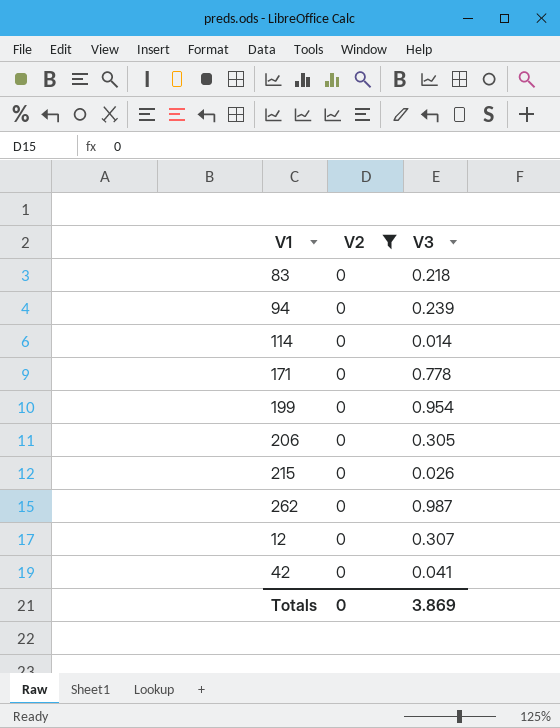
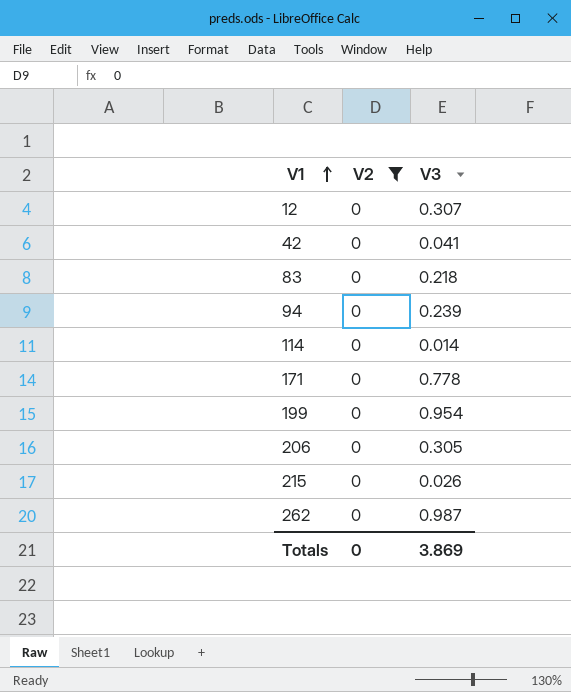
row order: none -> V1 ascending

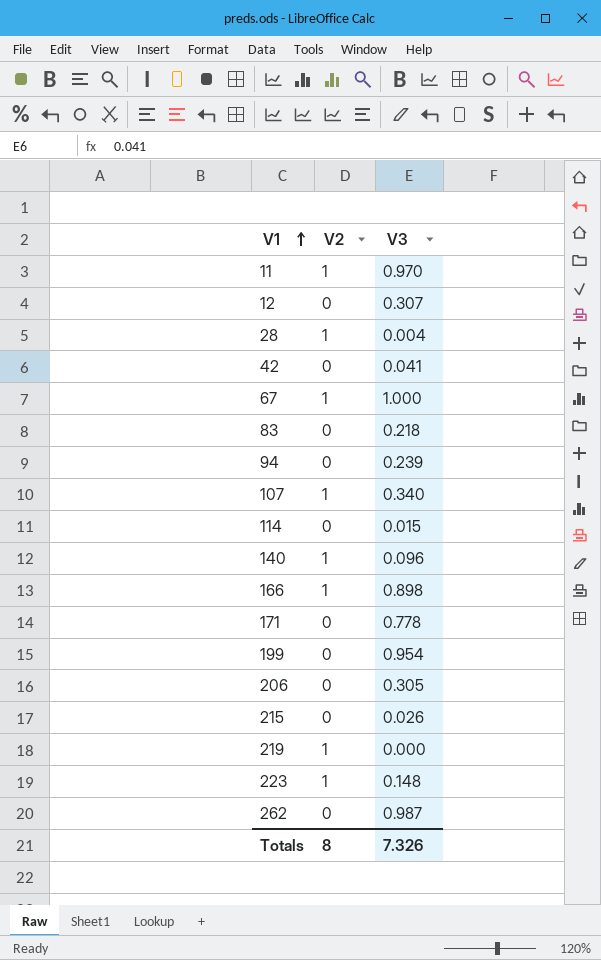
filter: V2 = 0 -> none
114 | V3: 0.014 -> 0.015
Totals | V2: 0 -> 8
Totals | V3: 3.869 -> 7.326

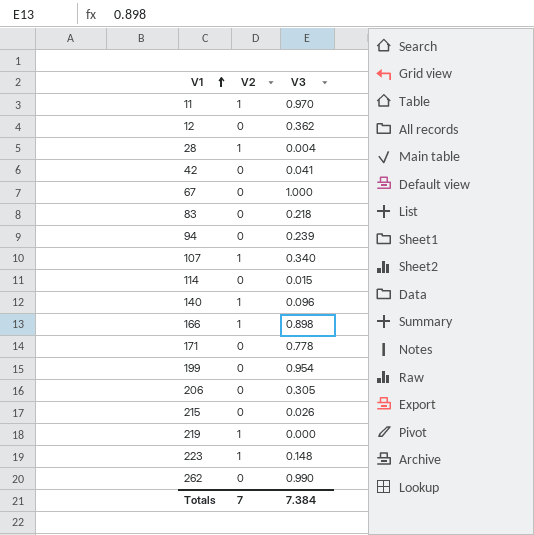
12 | V3: 0.307 -> 0.362
67 | V2: 1 -> 0
262 | V3: 0.987 -> 0.990
Totals | V2: 8 -> 7
Totals | V3: 7.326 -> 7.384

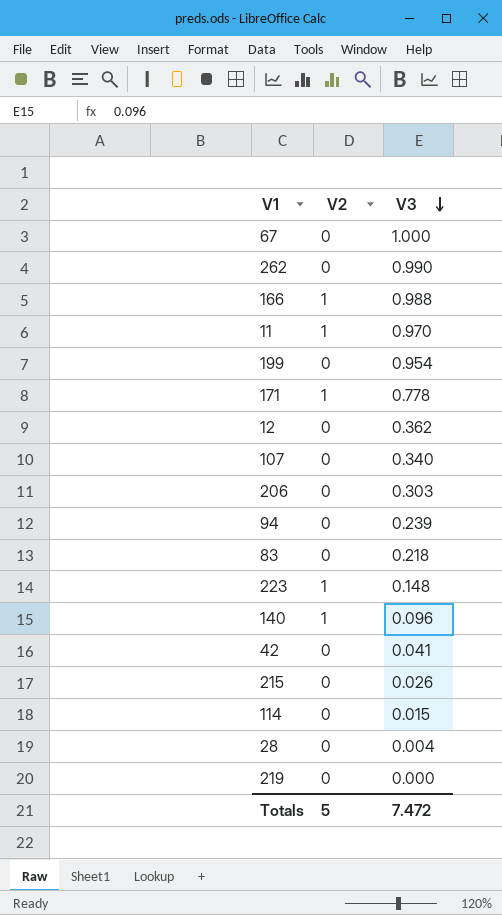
row order: V1 ascending -> V3 descending
166 | V3: 0.898 -> 0.988
171 | V2: 0 -> 1
107 | V2: 1 -> 0
206 | V3: 0.305 -> 0.303
28 | V2: 1 -> 0
219 | V2: 1 -> 0
Totals | V2: 7 -> 5
Totals | V3: 7.384 -> 7.472

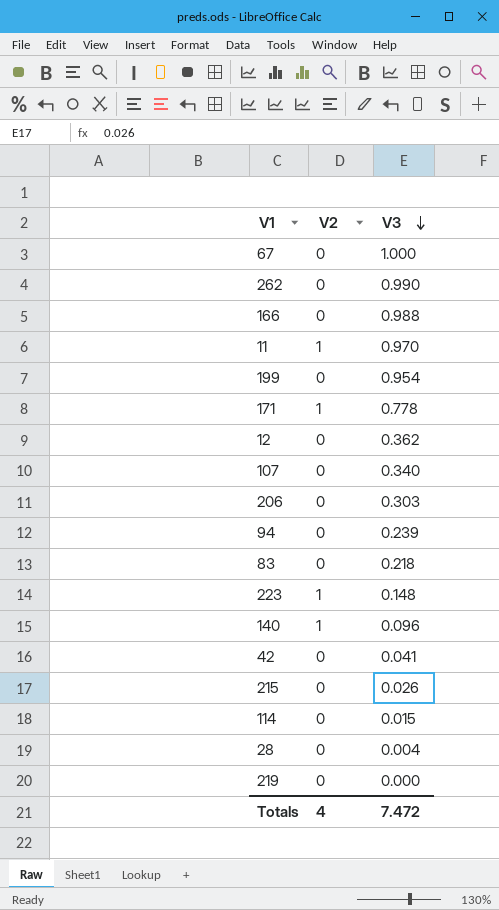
166 | V2: 1 -> 0
Totals | V2: 5 -> 4

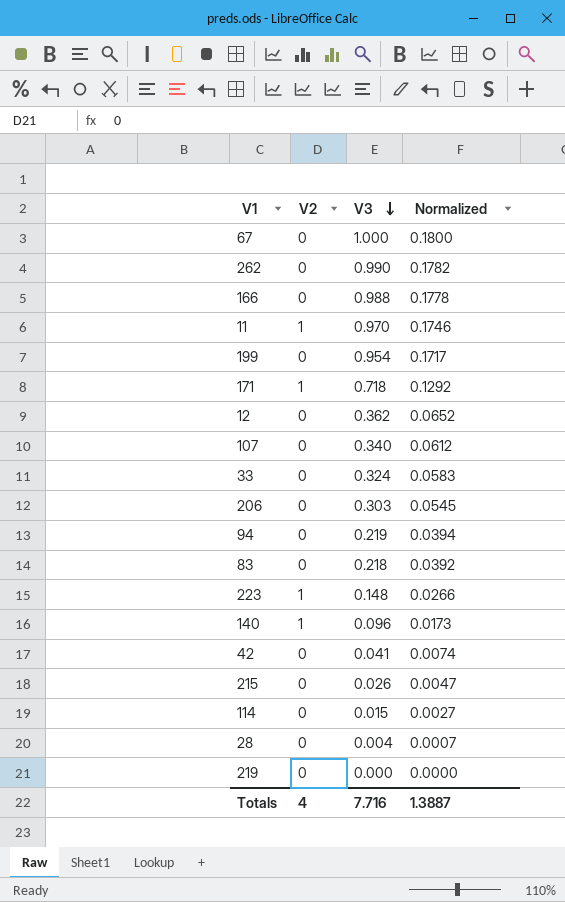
column Normalized | formula: none -> [V3] * 0.18
171 | V3: 0.778 -> 0.718
row 33: none -> 0 | 0.324 | 0.0583
94 | V3: 0.239 -> 0.219
Totals | V3: 7.472 -> 7.716

